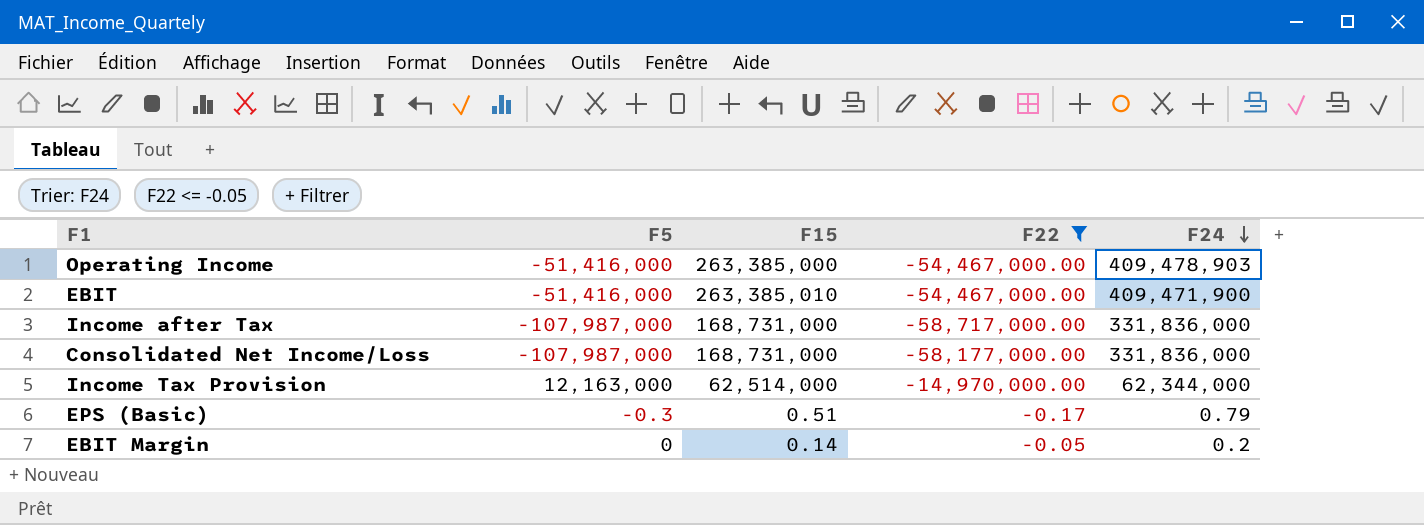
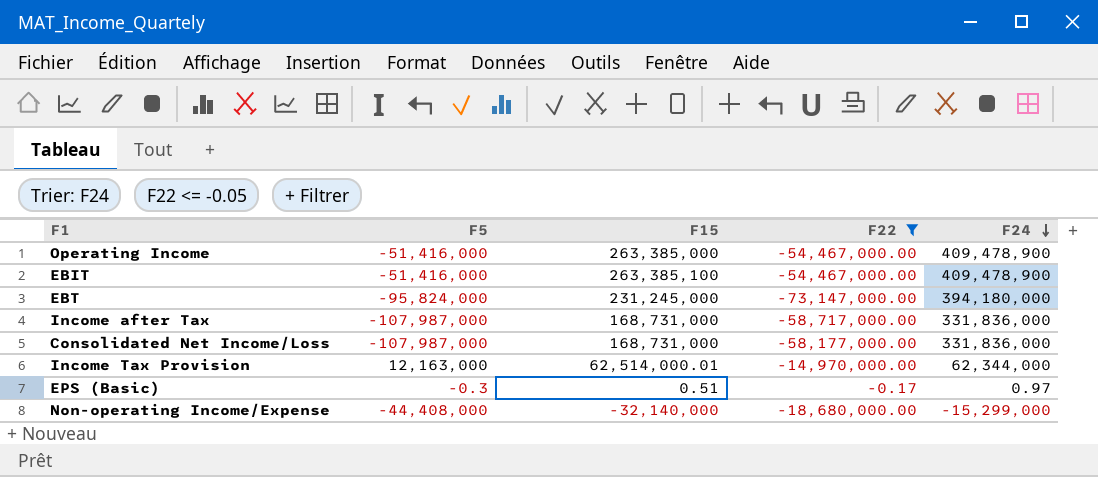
row EBIT Margin: 0 | 0.14 | -0.05 | 0.2 -> none
Operating Income | F24: 409,478,903 -> 409,478,900
EBIT | F15: 263,385,010 -> 263,385,100
EBIT | F24: 409,471,900 -> 409,478,900
row EBT: none -> -95,824,000 | 231,245,000 | -73,147,000.00 | 394,180,000
Income Tax Provision | F15: 62,514,000 -> 62,514,000.01
EPS (Basic) | F24: 0.79 -> 0.97
row Non-operating Income/Expense: none -> -44,408,000 | -32,140,000 | -18,680,000.00 | -15,299,000

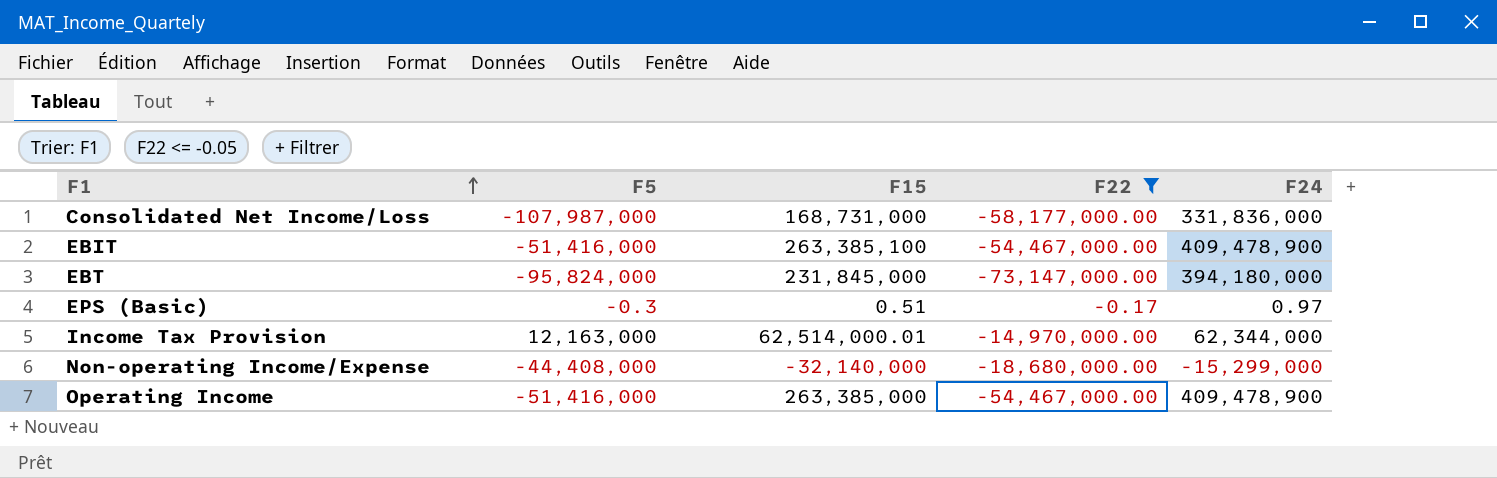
row order: F24 descending -> F1 ascending
row Income after Tax: -107,987,000 | 168,731,000 | -58,717,000.00 | 331,836,000 -> none
EBT | F15: 231,245,000 -> 231,845,000

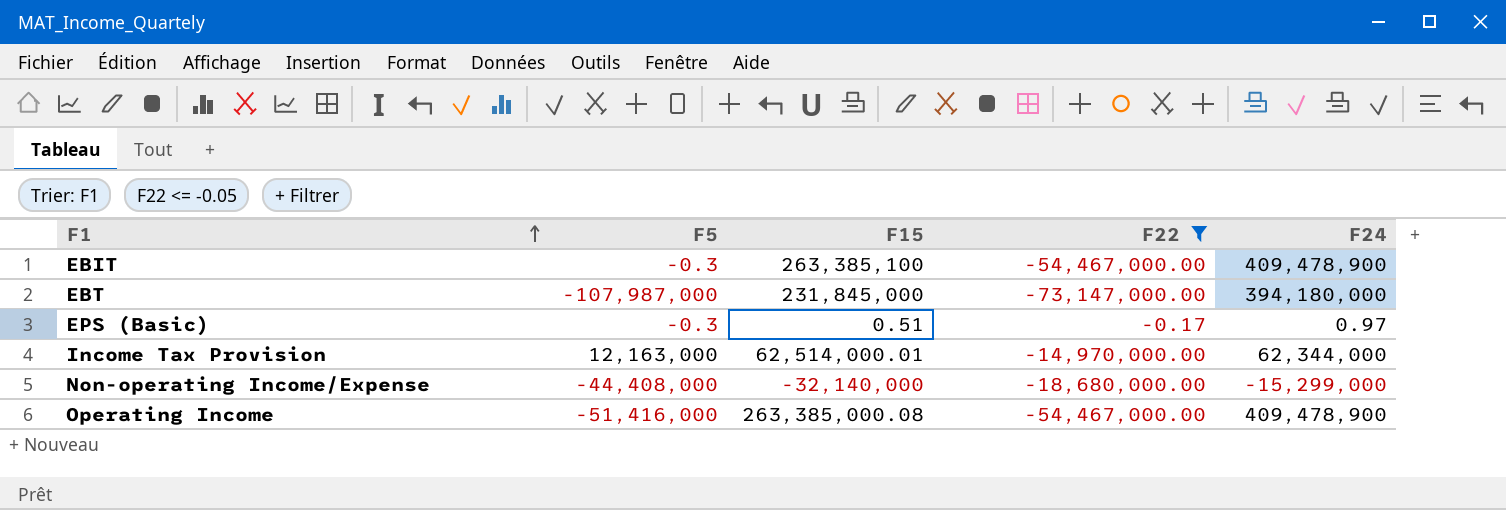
row Consolidated Net Income/Loss: -107,987,000 | 168,731,000 | -58,177,000.00 | 331,836,000 -> none
EBIT | F5: -51,416,000 -> -0.3
EBT | F5: -95,824,000 -> -107,987,000
Operating Income | F15: 263,385,000 -> 263,385,000.08

